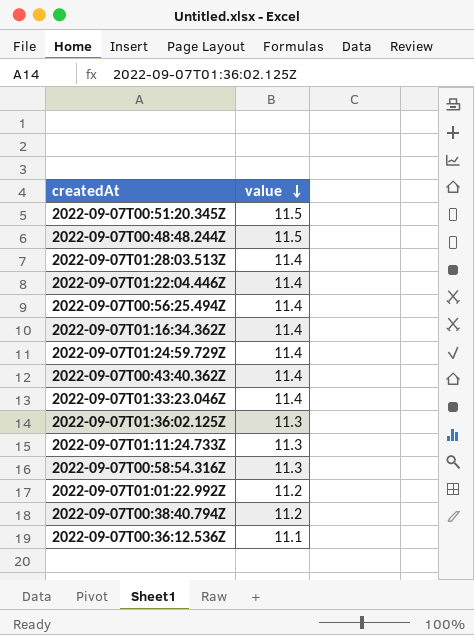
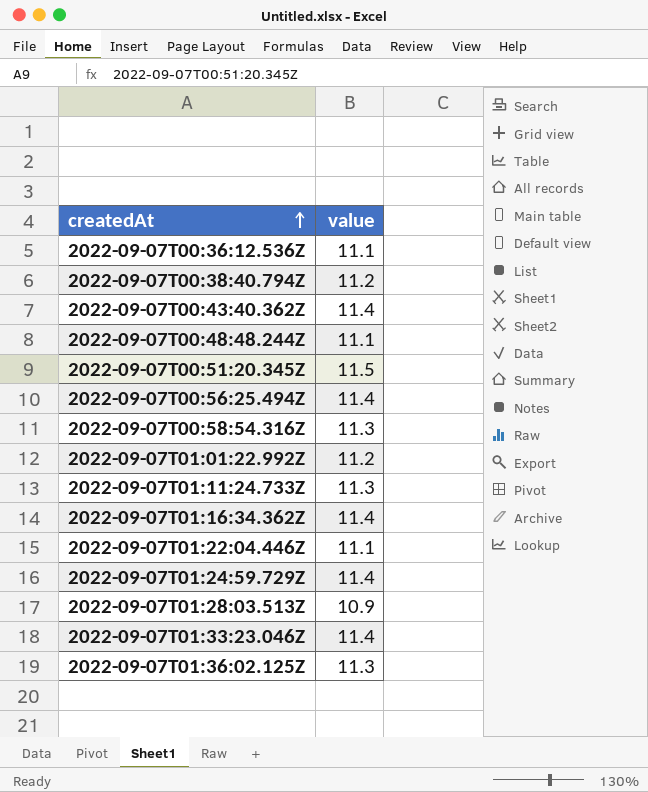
row order: value descending -> createdAt ascending
2022-09-07T00:48:48.244Z | value: 11.5 -> 11.1
2022-09-07T01:22:04.446Z | value: 11.4 -> 11.1
2022-09-07T01:28:03.513Z | value: 11.4 -> 10.9

